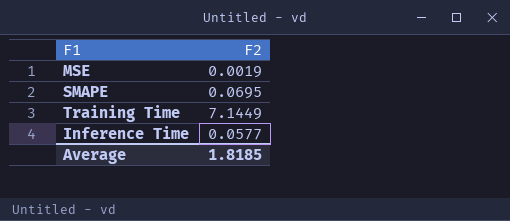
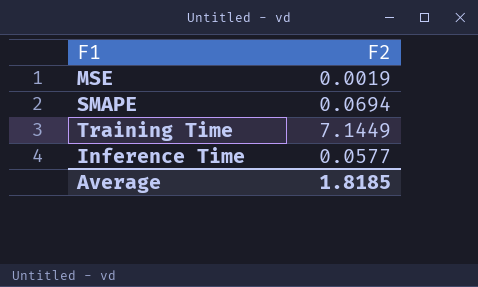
SMAPE | F2: 0.0695 -> 0.0694

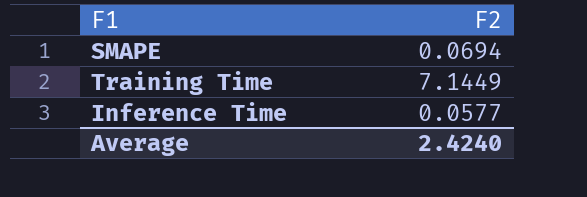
row MSE: 0.0019 -> none
Average | F2: 1.8185 -> 2.4240

